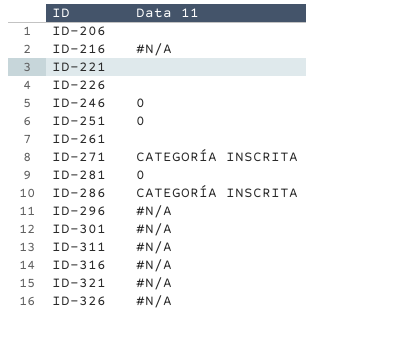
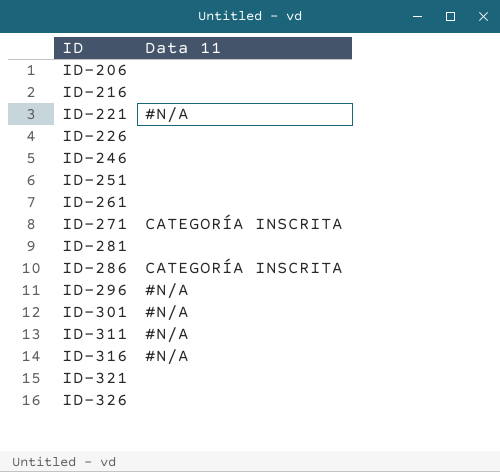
ID-216 | Data 11: #N/A -> none
ID-221 | Data 11: none -> #N/A
ID-246 | Data 11: 0 -> none
ID-251 | Data 11: 0 -> none
ID-281 | Data 11: 0 -> none
ID-321 | Data 11: #N/A -> none
ID-326 | Data 11: #N/A -> none

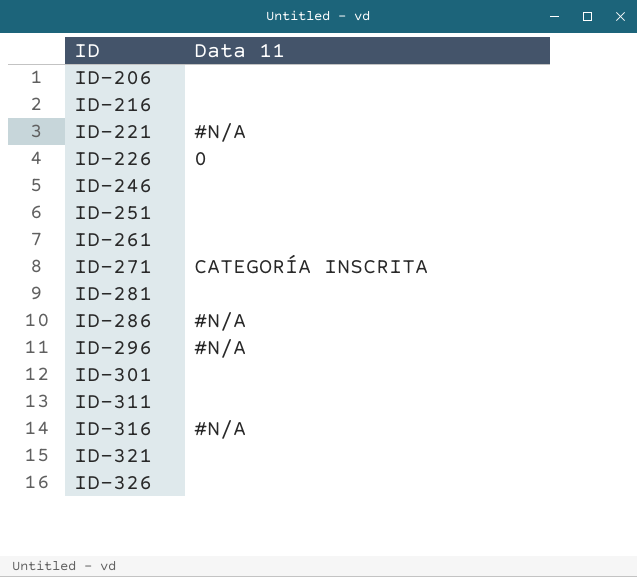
ID-226 | Data 11: none -> 0
ID-286 | Data 11: CATEGORÍA INSCRITA -> #N/A
ID-301 | Data 11: #N/A -> none
ID-311 | Data 11: #N/A -> none

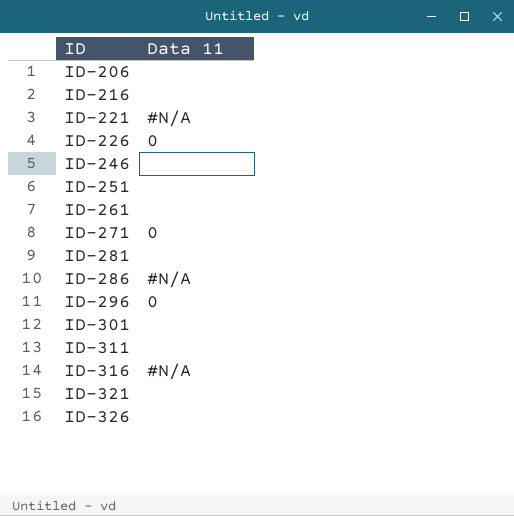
ID-271 | Data 11: CATEGORÍA INSCRITA -> 0
ID-296 | Data 11: #N/A -> 0

